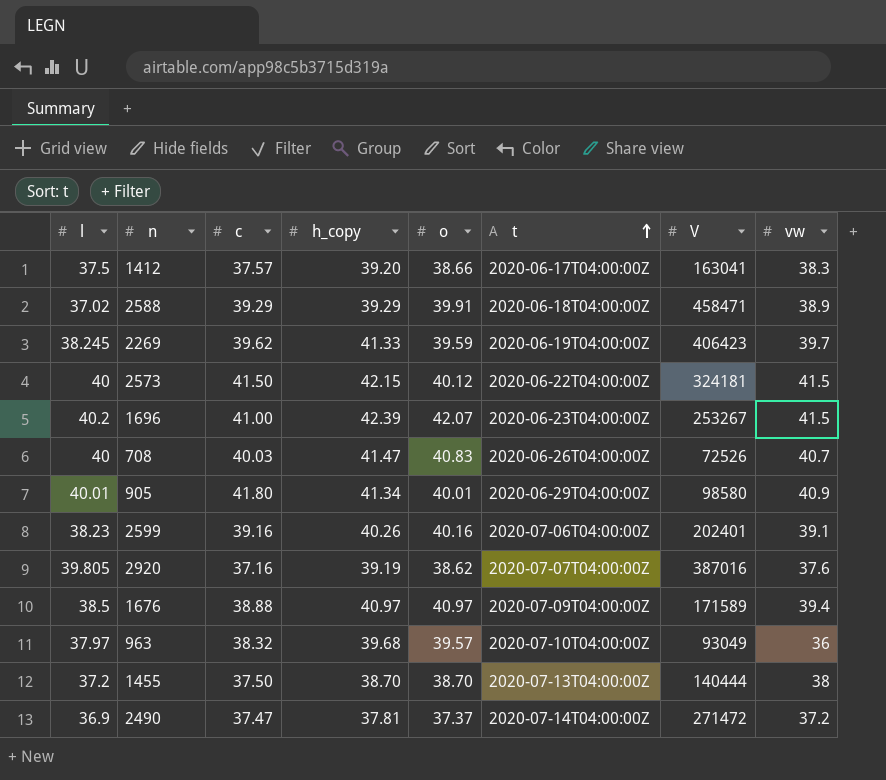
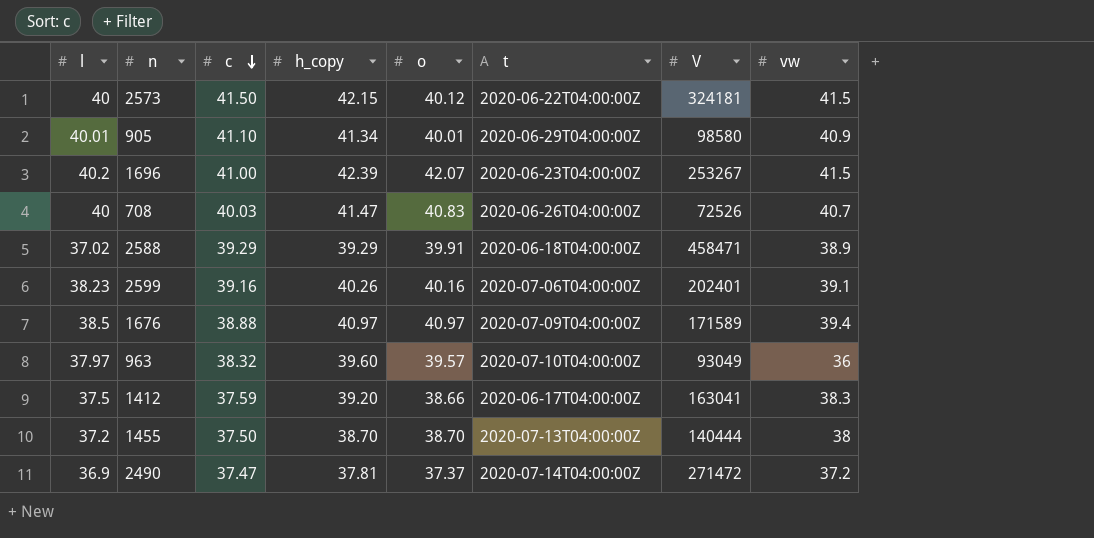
row order: t ascending -> c descending
row 2269: 38.245 | 39.62 | 41.33 | 39.59 | 2020-06-19T04:00:00Z | 406423 | 39.7 -> none
row 2920: 39.805 | 37.16 | 39.19 | 38.62 | 2020-07-07T04:00:00Z | 387016 | 37.6 -> none
905 | c: 41.80 -> 41.10
963 | h_copy: 39.68 -> 39.60
1412 | c: 37.57 -> 37.59

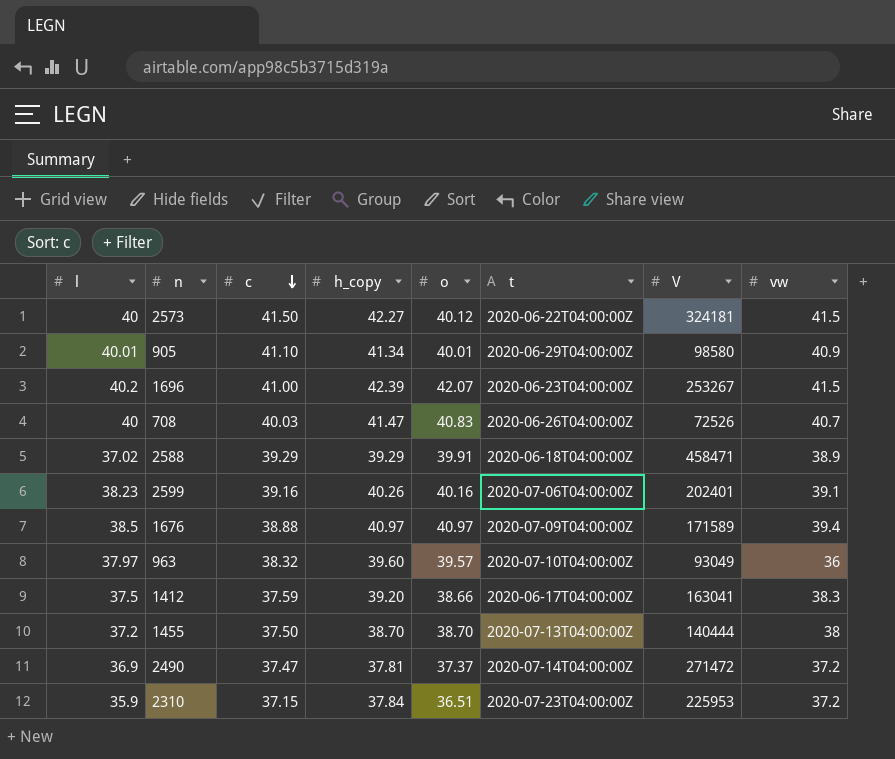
2573 | h_copy: 42.15 -> 42.27
row 2310: none -> 35.9 | 37.15 | 37.84 | 36.51 | 2020-07-23T04:00:00Z | 225953 | 37.2

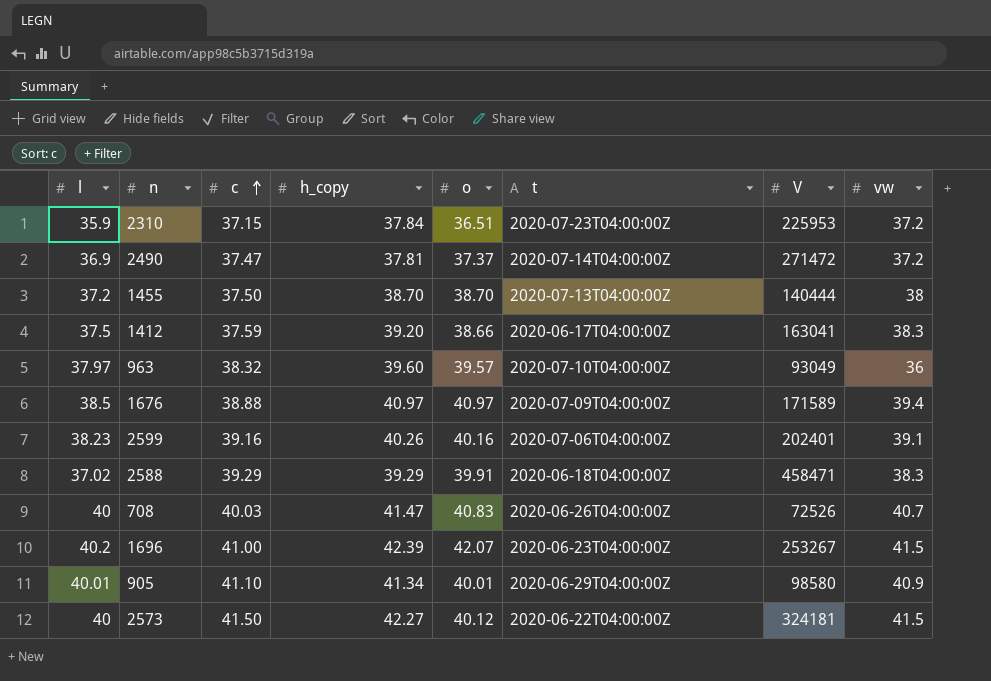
row order: c descending -> c ascending
2588 | vw: 38.9 -> 38.3

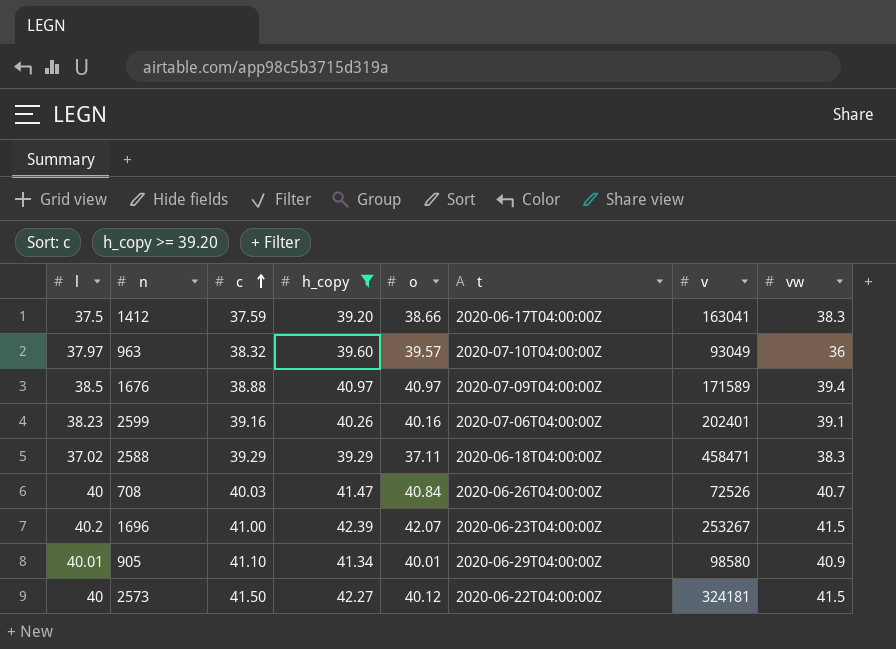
filter: none -> h_copy >= 39.20
column name: V -> v
2588 | o: 39.91 -> 37.11
708 | o: 40.83 -> 40.84

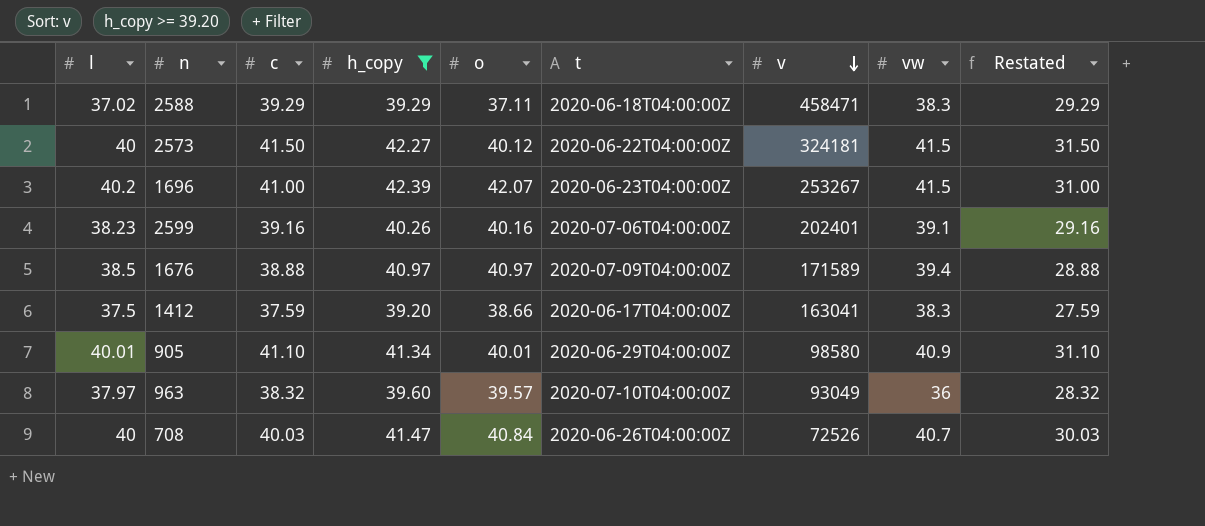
row order: c ascending -> v descending
column Restated | formula: none -> [c] - 10

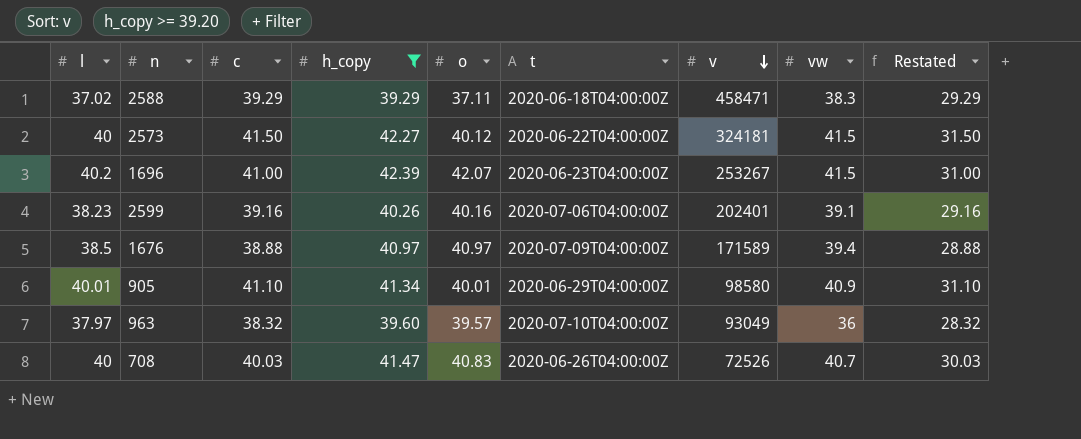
row 1412: 37.5 | 37.59 | 39.20 | 38.66 | 2020-06-17T04:00:00Z | 163041 | 38.3 | 27.59 -> none
708 | o: 40.84 -> 40.83

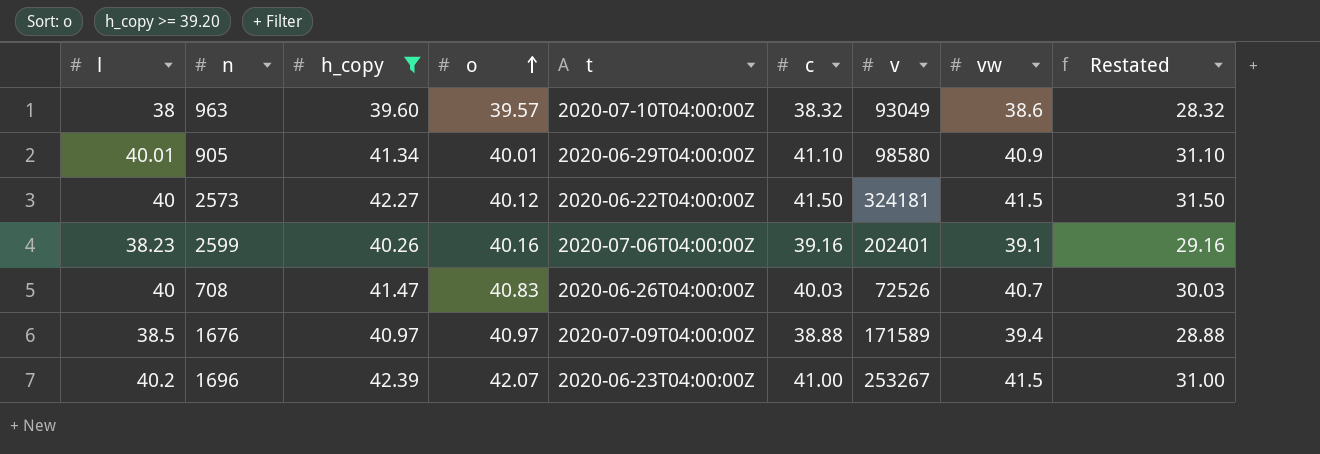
row order: v descending -> o ascending
column c | position: 3 -> 6
row 2588: 37.02 | 39.29 | 39.29 | 37.11 | 2020-06-18T04:00:00Z | 458471 | 38.3 | 29.29 -> none
963 | l: 37.97 -> 38
963 | vw: 36 -> 38.6

